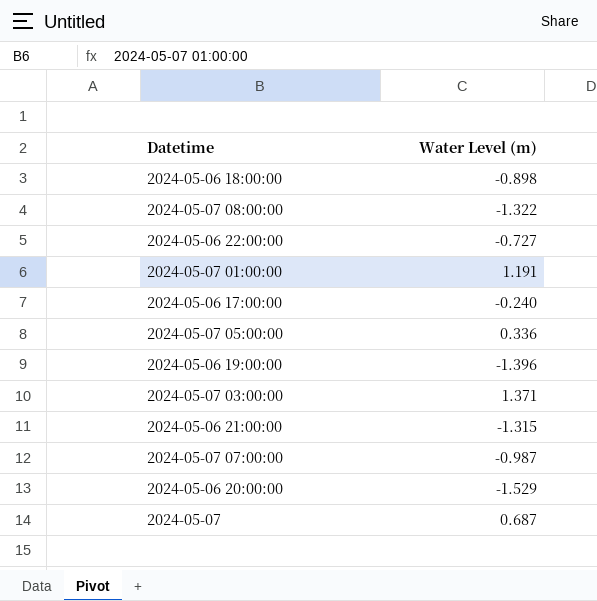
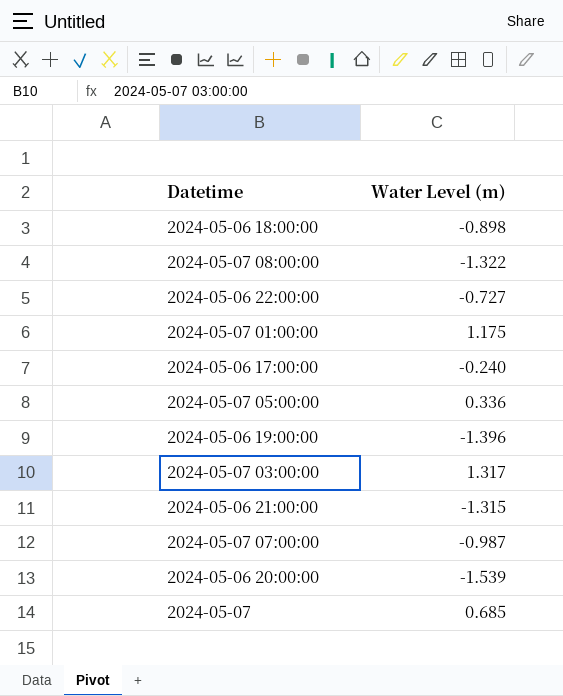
2024-05-07 01:00:00 | Water Level (m): 1.191 -> 1.175
2024-05-07 03:00:00 | Water Level (m): 1.371 -> 1.317
2024-05-06 20:00:00 | Water Level (m): -1.529 -> -1.539
2024-05-07 | Water Level (m): 0.687 -> 0.685

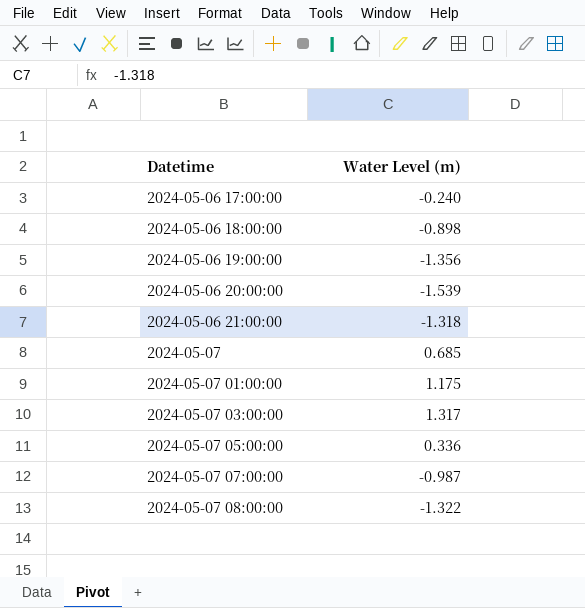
row order: none -> Datetime ascending
row 2024-05-06 22:00:00: -0.727 -> none
2024-05-06 19:00:00 | Water Level (m): -1.396 -> -1.356
2024-05-06 21:00:00 | Water Level (m): -1.315 -> -1.318

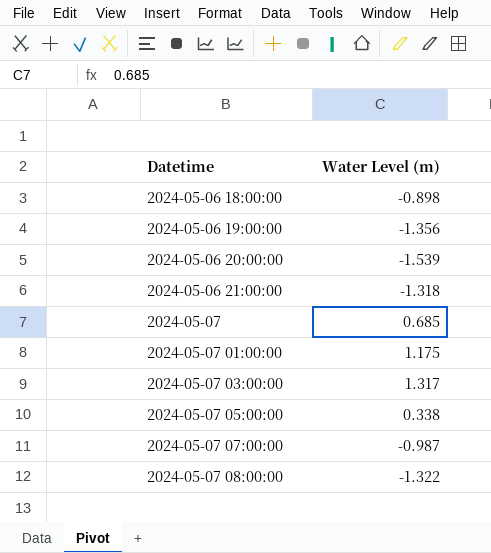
row 2024-05-06 17:00:00: -0.240 -> none
2024-05-07 05:00:00 | Water Level (m): 0.336 -> 0.338

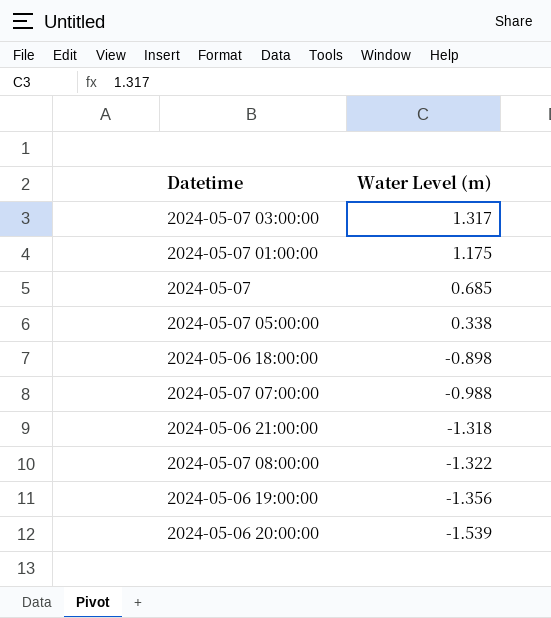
row order: Datetime ascending -> Water Level (m) descending
2024-05-07 07:00:00 | Water Level (m): -0.987 -> -0.988

